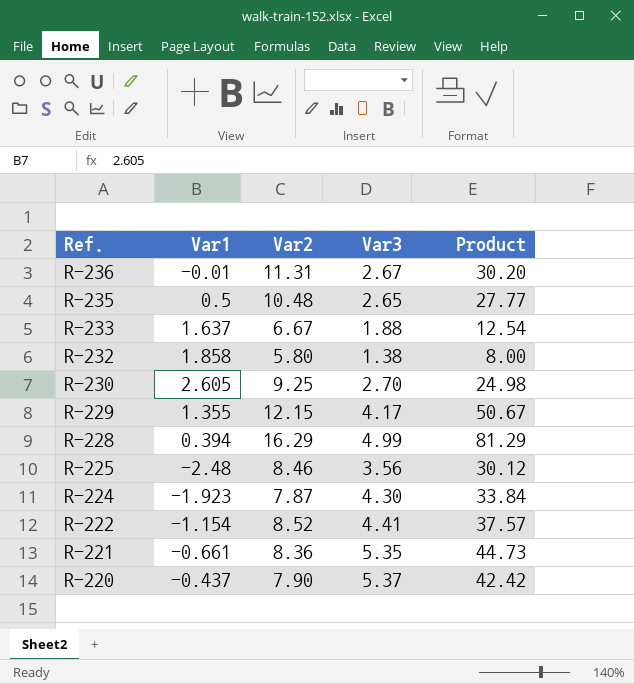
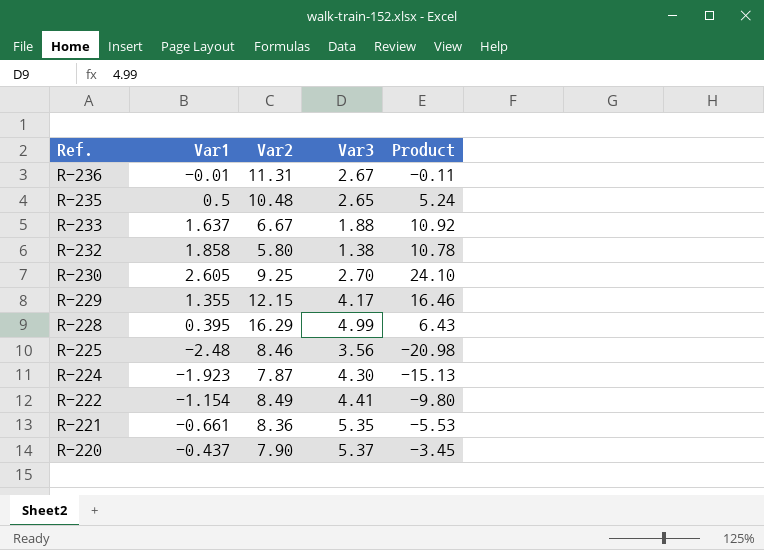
column Product | formula: [Var2] * [Var3] -> [Var1] * [Var2]
R-228 | Var1: 0.394 -> 0.395
R-222 | Var2: 8.52 -> 8.49

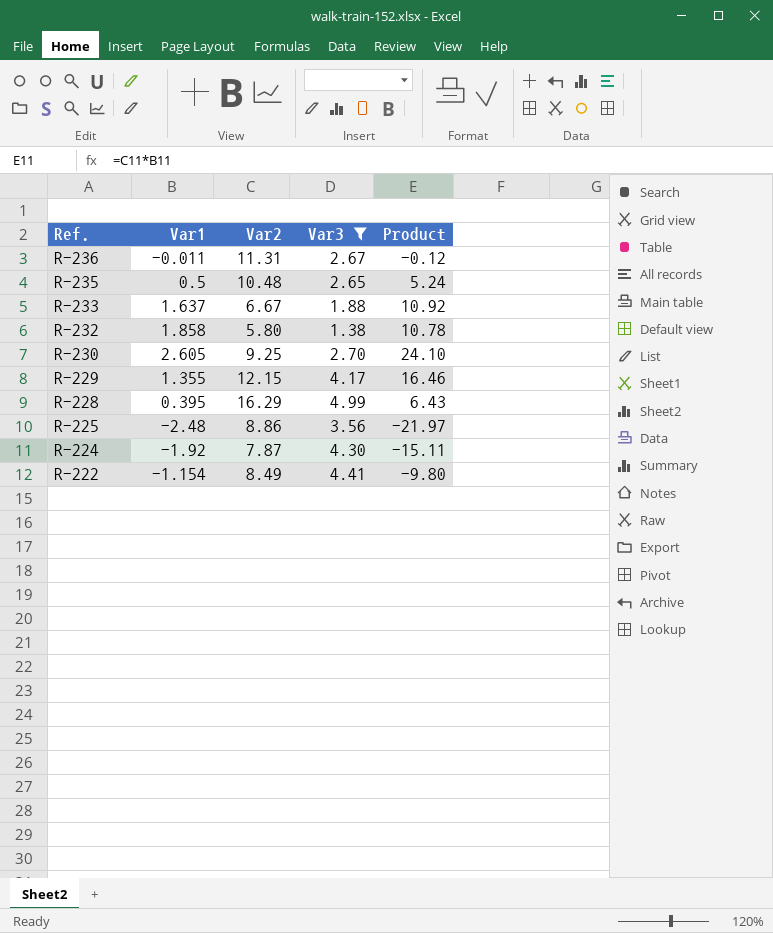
filter: none -> Var3 <= 4.99
R-236 | Var1: -0.01 -> -0.011
R-236 | Product: -0.11 -> -0.12
R-225 | Var2: 8.46 -> 8.86
R-225 | Product: -20.98 -> -21.97
R-224 | Var1: -1.923 -> -1.92
R-224 | Product: -15.13 -> -15.11

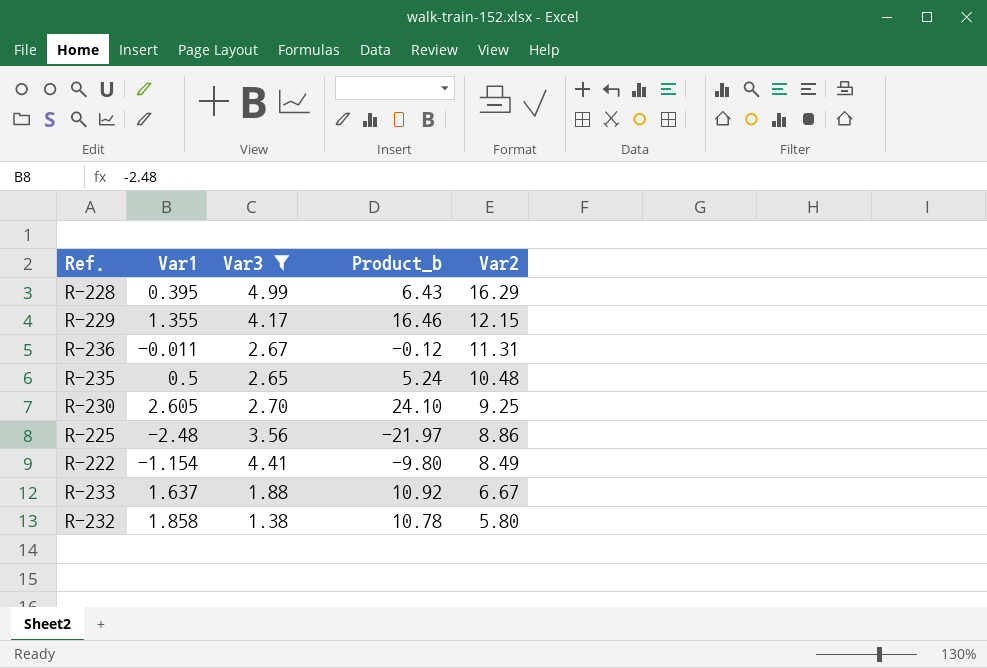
row order: Ref. descending -> Var2 descending
column name: Product -> Product_b
column Var2 | position: 3 -> 5
row R-224: -1.92 | 7.87 | 4.30 | -15.11 -> none

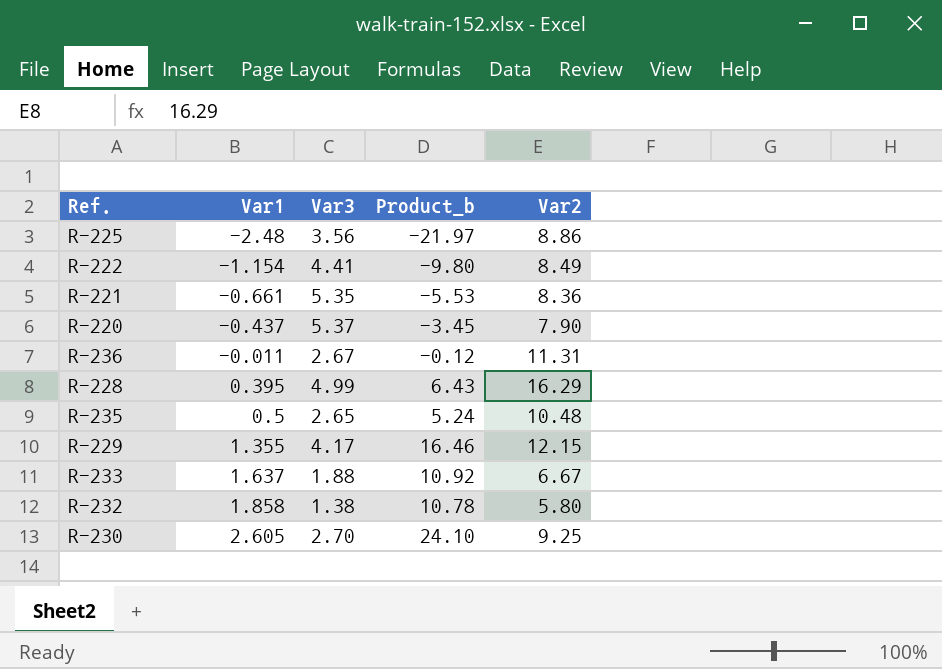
filter: Var3 <= 4.99 -> none
row order: Var2 descending -> Var1 ascending

